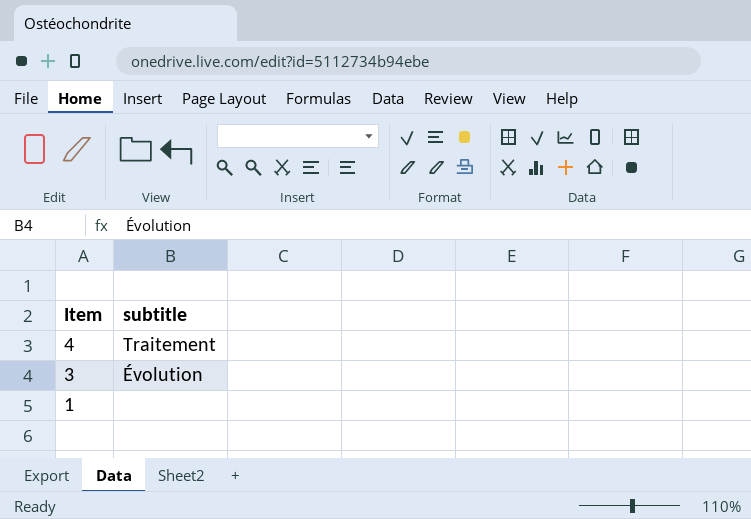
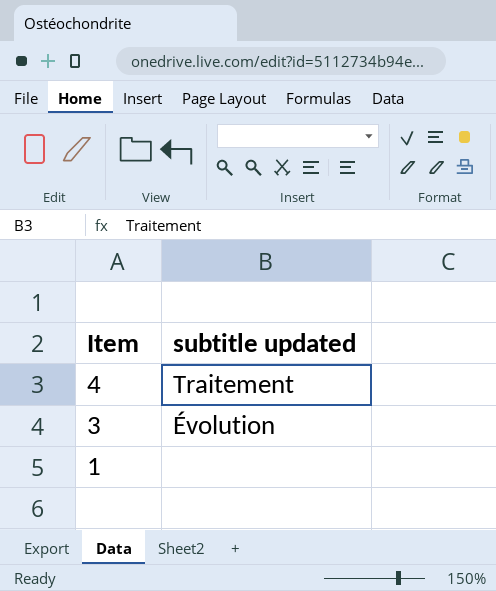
column name: subtitle -> subtitle updated

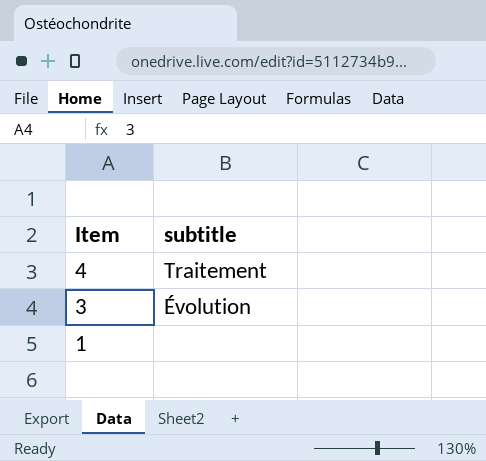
column name: subtitle updated -> subtitle

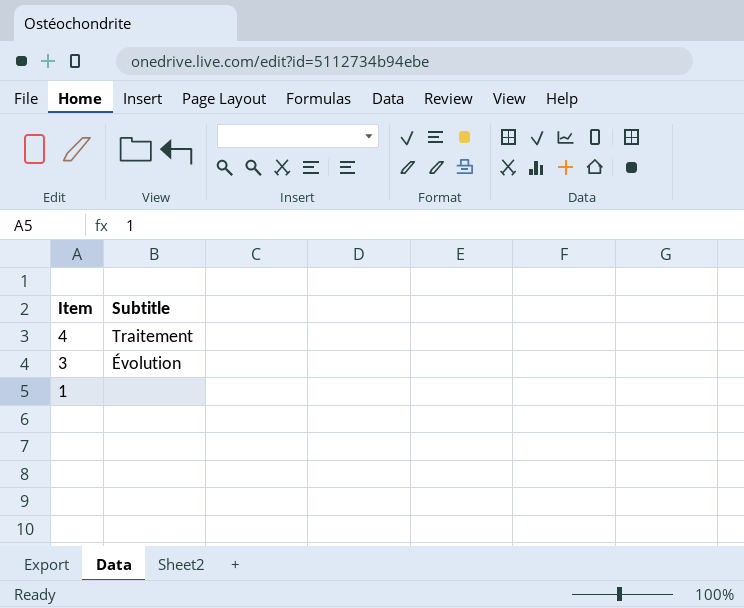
column name: subtitle -> Subtitle

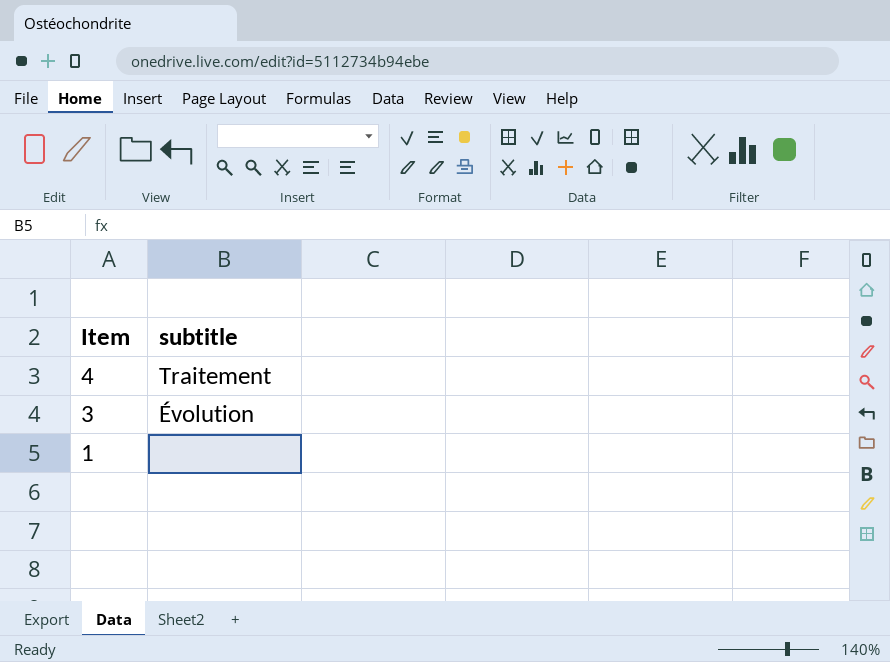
column name: Subtitle -> subtitle

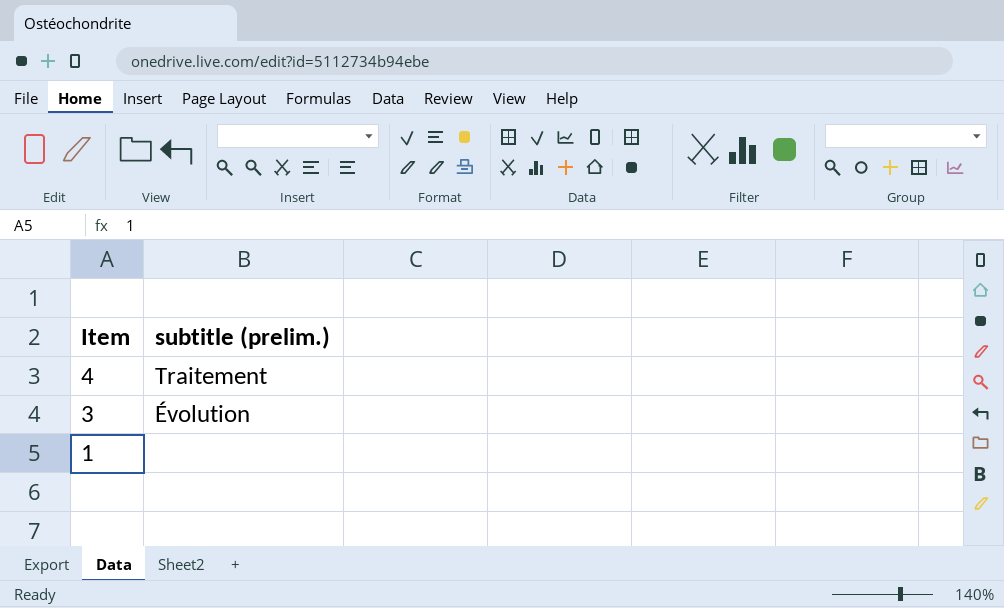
column name: subtitle -> subtitle (prelim.)

